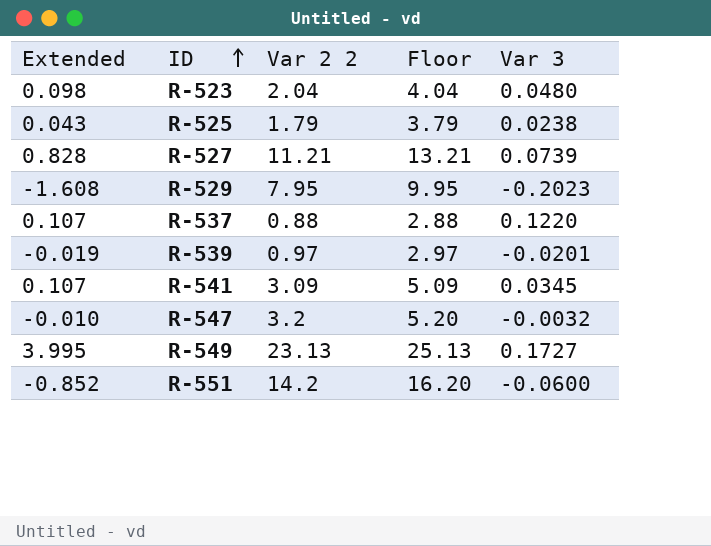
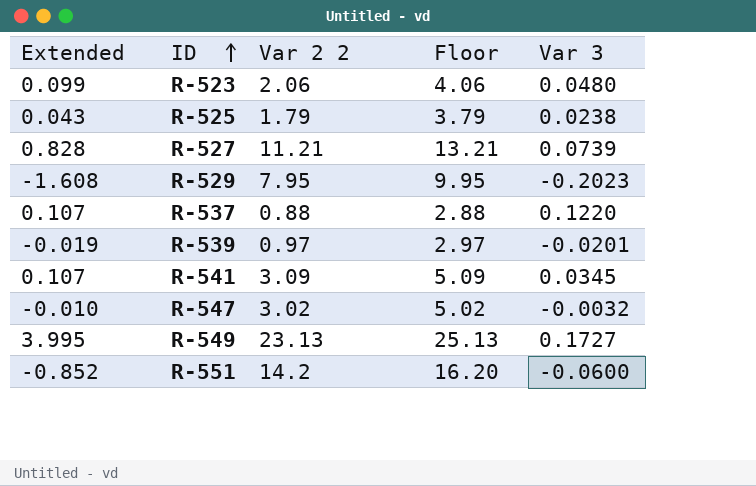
R-523 | Extended: 0.098 -> 0.099
R-523 | Var 2 2: 2.04 -> 2.06
R-523 | Floor: 4.04 -> 4.06
R-547 | Var 2 2: 3.2 -> 3.02
R-547 | Floor: 5.20 -> 5.02

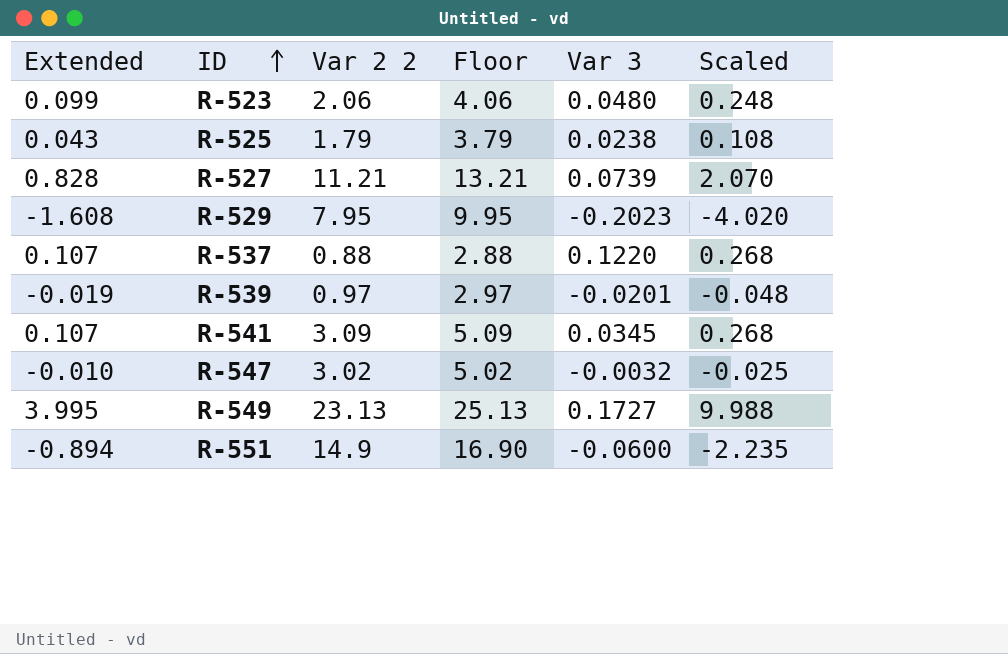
column Scaled | formula: none -> [Extended] * 2.5
R-551 | Extended: -0.852 -> -0.894
R-551 | Var 2 2: 14.2 -> 14.9
R-551 | Floor: 16.20 -> 16.90

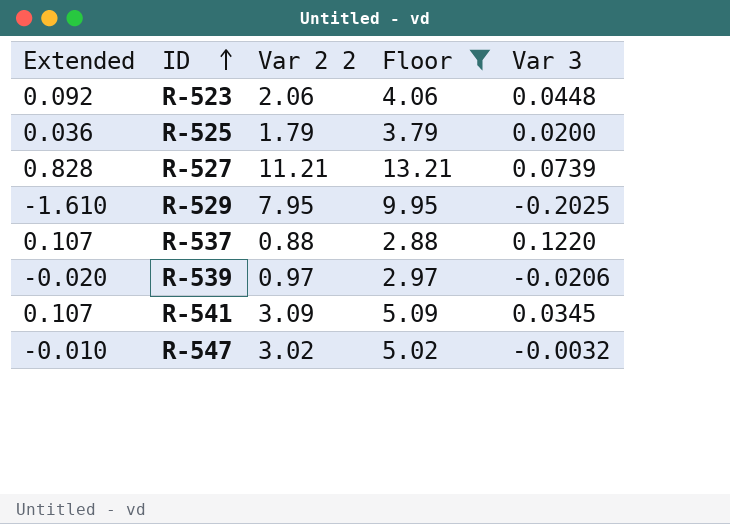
filter: none -> Floor <= 13.21
column Scaled | formula: [Extended] * 2.5 -> none
R-523 | Extended: 0.099 -> 0.092
R-523 | Var 3: 0.0480 -> 0.0448
R-525 | Extended: 0.043 -> 0.036
R-525 | Var 3: 0.0238 -> 0.0200
R-529 | Extended: -1.608 -> -1.610
R-529 | Var 3: -0.2023 -> -0.2025
R-539 | Extended: -0.019 -> -0.020
R-539 | Var 3: -0.0201 -> -0.0206

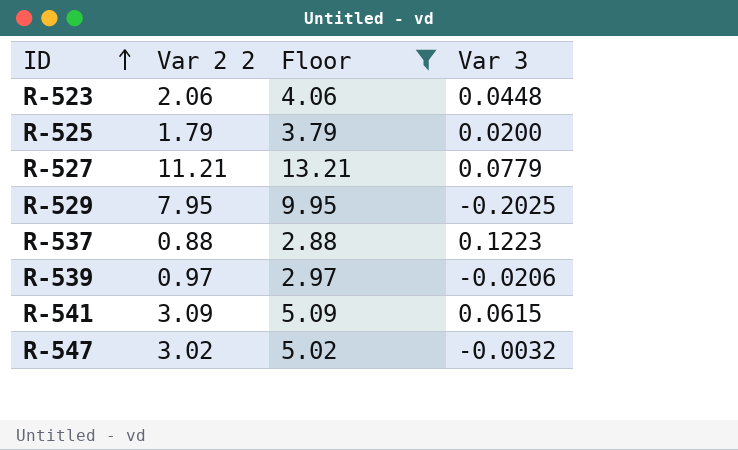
column Extended | formula: [Var 2 2] * [Var 3] -> none
R-527 | Var 3: 0.0739 -> 0.0779
R-537 | Var 3: 0.1220 -> 0.1223
R-541 | Var 3: 0.0345 -> 0.0615

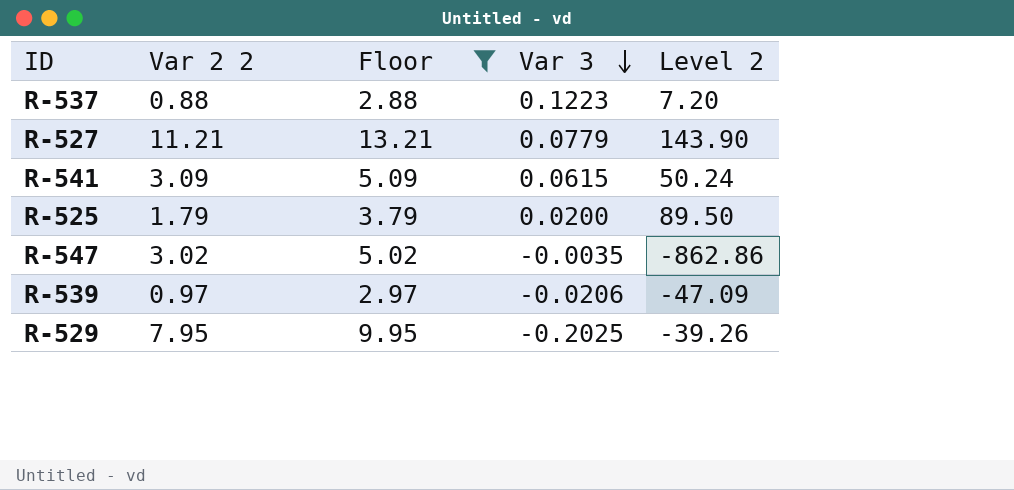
row order: ID ascending -> Var 3 descending
column Level 2 | formula: none -> [Var 2 2] / [Var 3]
row R-523: 2.06 | 4.06 | 0.0448 -> none
R-547 | Var 3: -0.0032 -> -0.0035

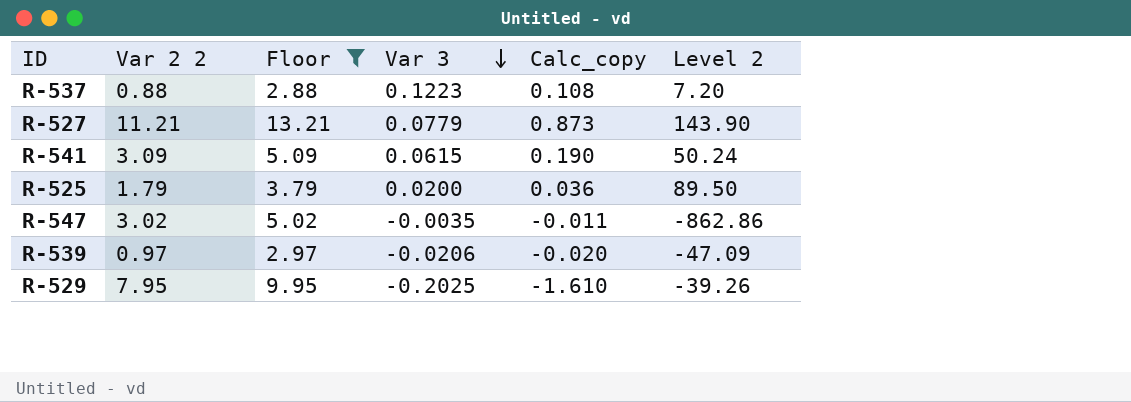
column Calc_copy | formula: none -> [Var 2 2] * [Var 3]

